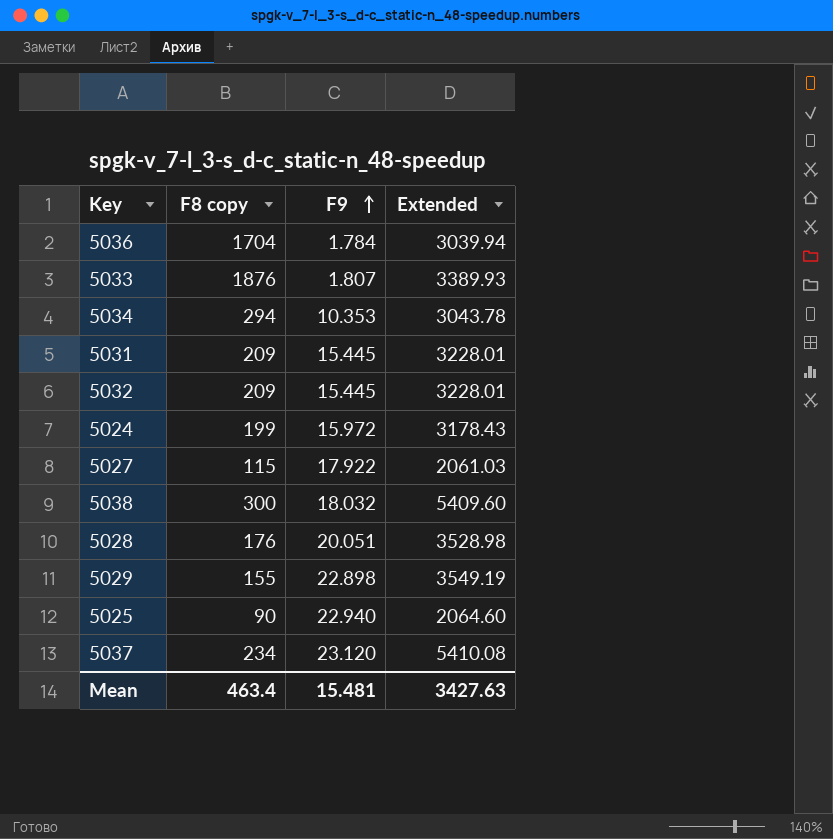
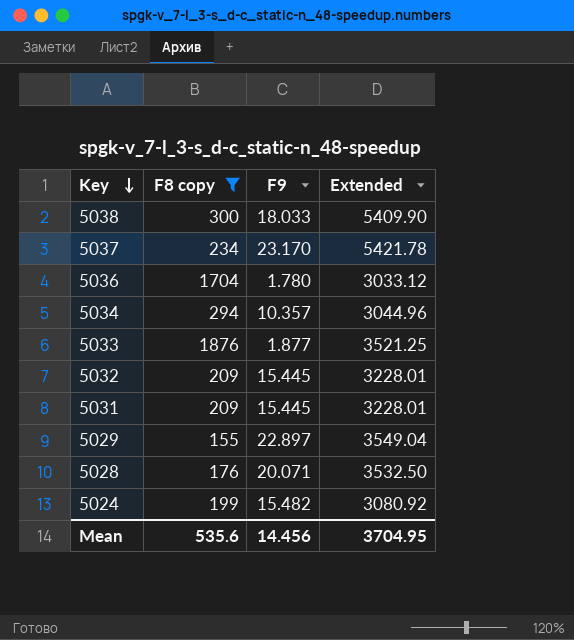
filter: none -> F8 copy >= 155
row order: F9 ascending -> Key descending
5038 | F9: 18.032 -> 18.033
5038 | Extended: 5409.60 -> 5409.90
5037 | F9: 23.120 -> 23.170
5037 | Extended: 5410.08 -> 5421.78
5036 | F9: 1.784 -> 1.780
5036 | Extended: 3039.94 -> 3033.12
5034 | F9: 10.353 -> 10.357
5034 | Extended: 3043.78 -> 3044.96
5033 | F9: 1.807 -> 1.877
5033 | Extended: 3389.93 -> 3521.25
5029 | F9: 22.898 -> 22.897
5029 | Extended: 3549.19 -> 3549.04
5028 | F9: 20.051 -> 20.071
5028 | Extended: 3528.98 -> 3532.50
5024 | F9: 15.972 -> 15.482
5024 | Extended: 3178.43 -> 3080.92
Mean | F8 copy: 463.4 -> 535.6
Mean | F9: 15.481 -> 14.456
Mean | Extended: 3427.63 -> 3704.95

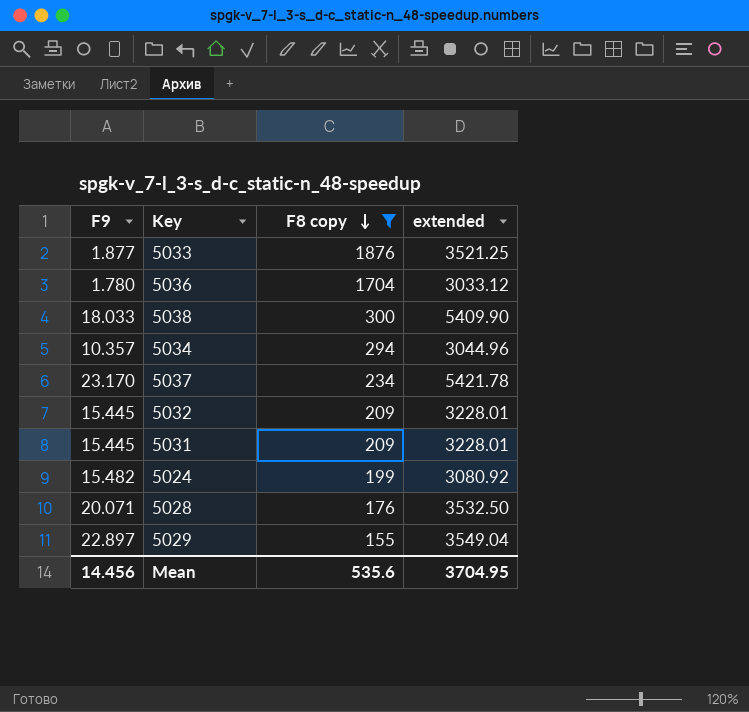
row order: Key descending -> F8 copy descending
column F9 | position: 3 -> 1
column name: Extended -> extended

